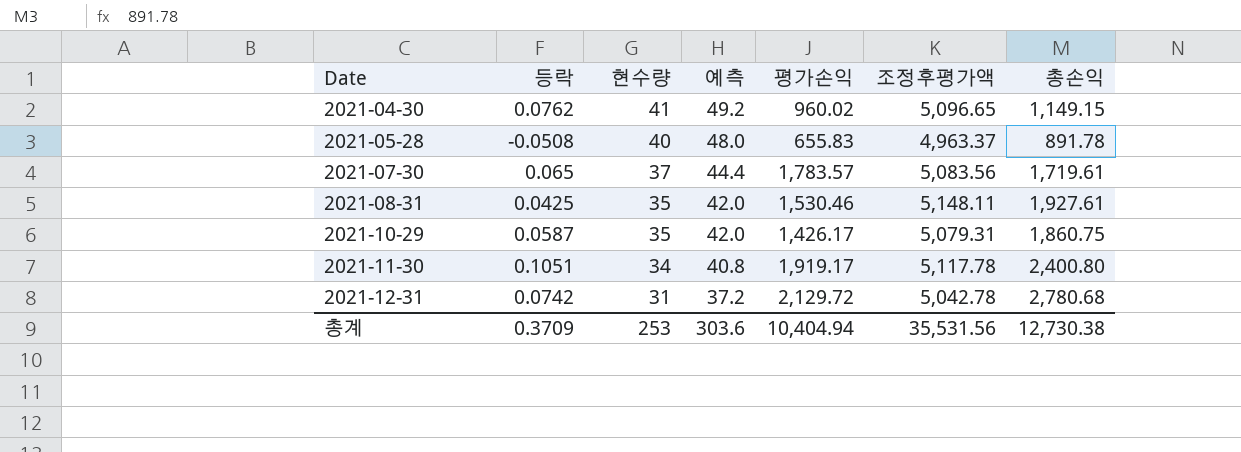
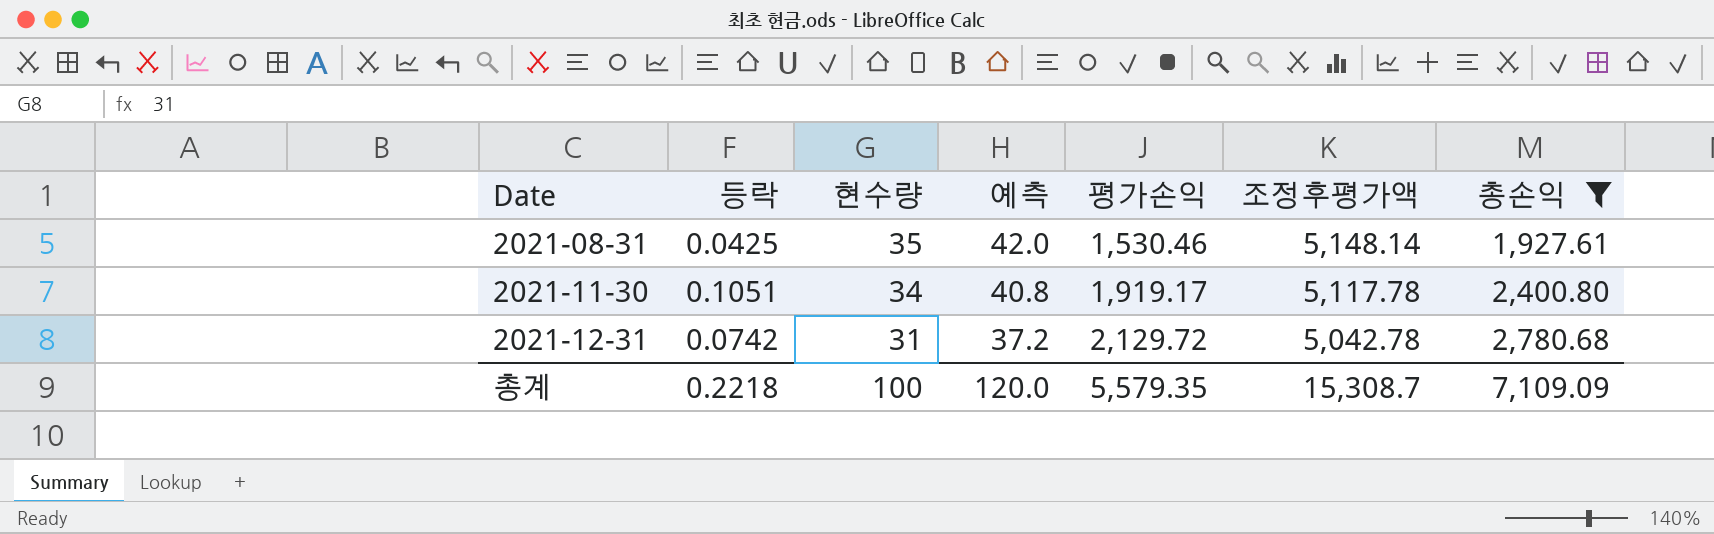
filter: none -> 총손익 >= 1,927.61
2021-08-31 | 조정후평가액: 5,148.11 -> 5,148.14
총계 | 등락: 0.3709 -> 0.2218
총계 | 현수량: 253 -> 100
총계 | 예측: 303.6 -> 120.0
총계 | 평가손익: 10,404.94 -> 5,579.35
총계 | 조정후평가액: 35,531.56 -> 15,308.7
총계 | 총손익: 12,730.38 -> 7,109.09

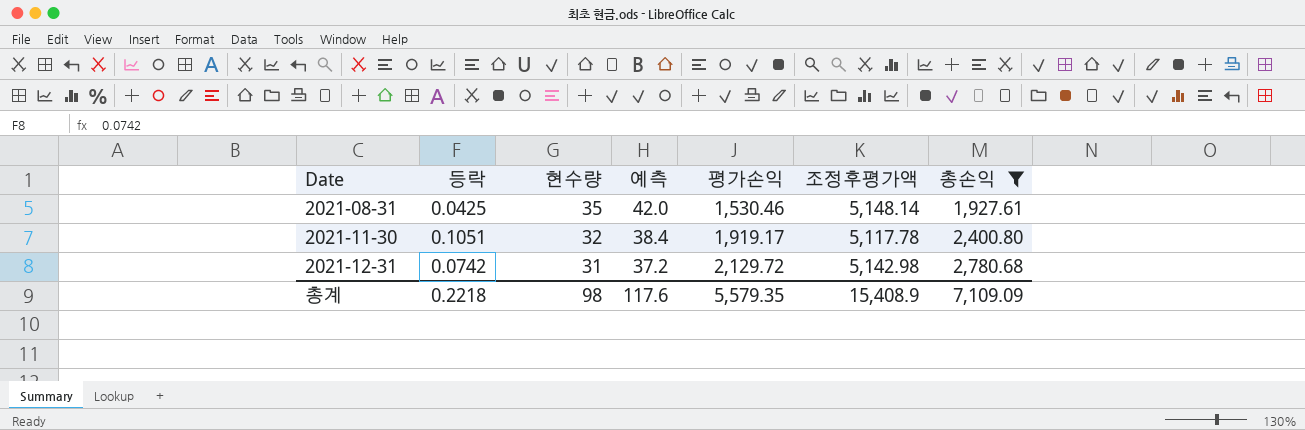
2021-11-30 | 현수량: 34 -> 32
2021-11-30 | 예측: 40.8 -> 38.4
2021-12-31 | 조정후평가액: 5,042.78 -> 5,142.98
총계 | 현수량: 100 -> 98
총계 | 예측: 120.0 -> 117.6
총계 | 조정후평가액: 15,308.7 -> 15,408.9

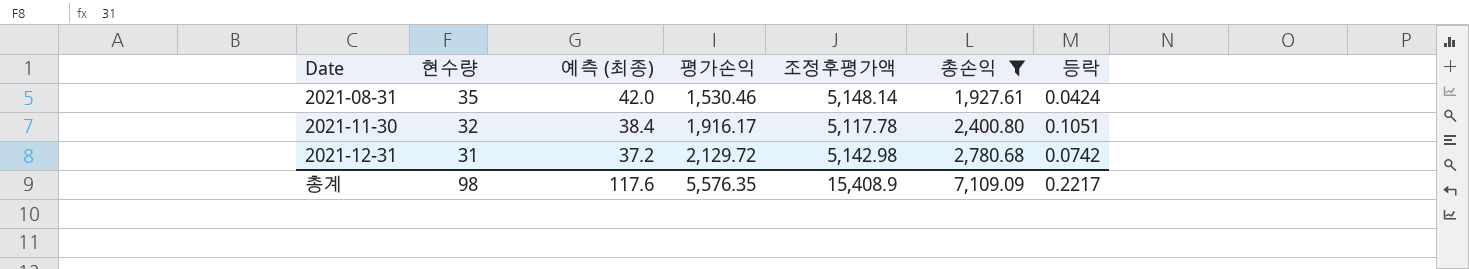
column name: 예측 -> 예측 (최종)
column 등락 | position: 2 -> 7
2021-08-31 | 등락: 0.0425 -> 0.0424
2021-11-30 | 평가손익: 1,919.17 -> 1,916.17
총계 | 평가손익: 5,579.35 -> 5,576.35
총계 | 등락: 0.2218 -> 0.2217

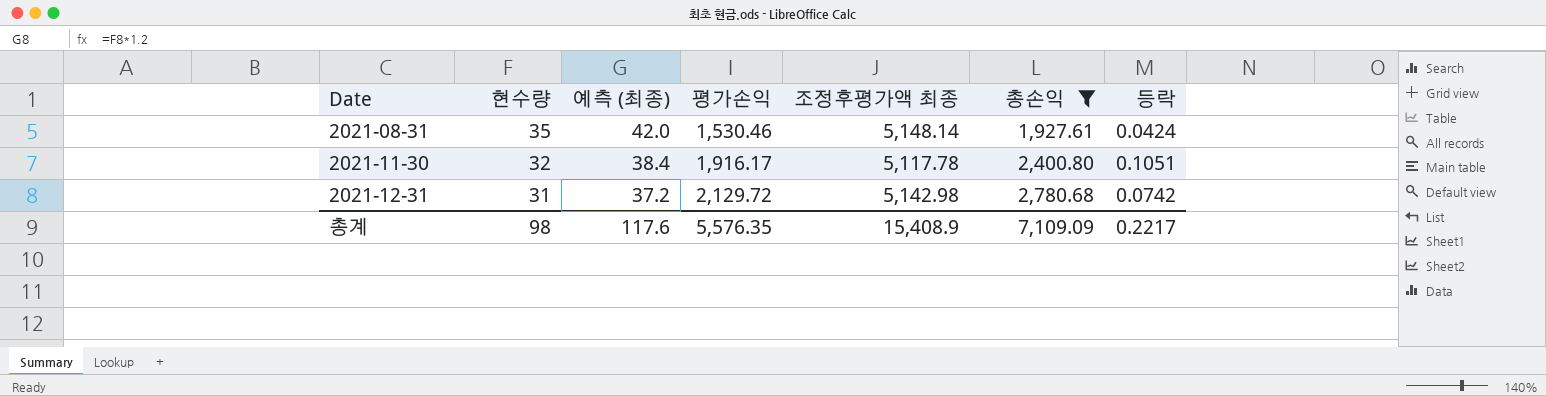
column name: 조정후평가액 -> 조정후평가액 최종

